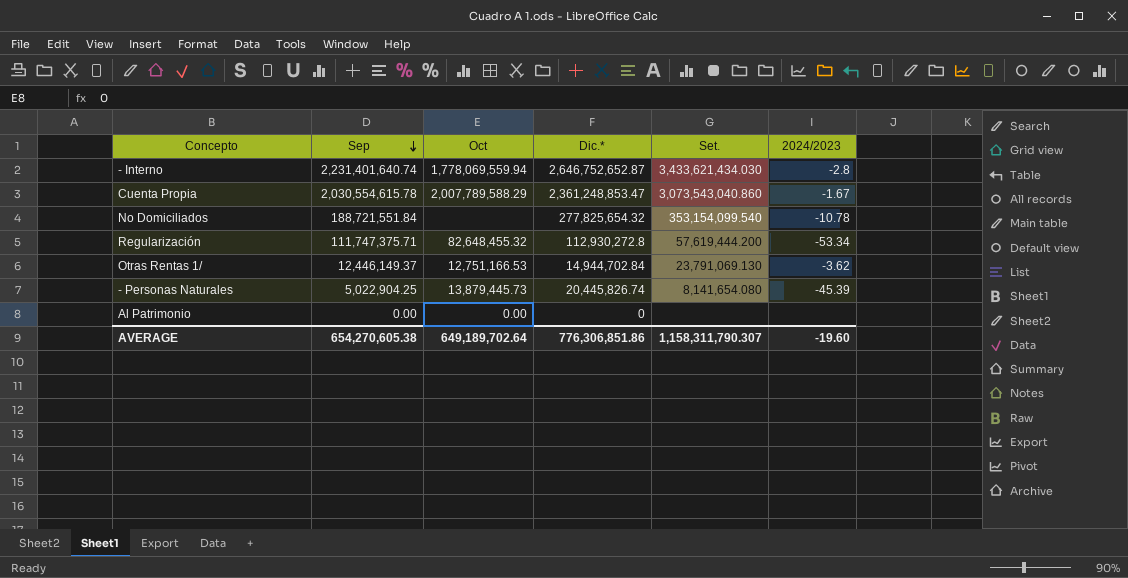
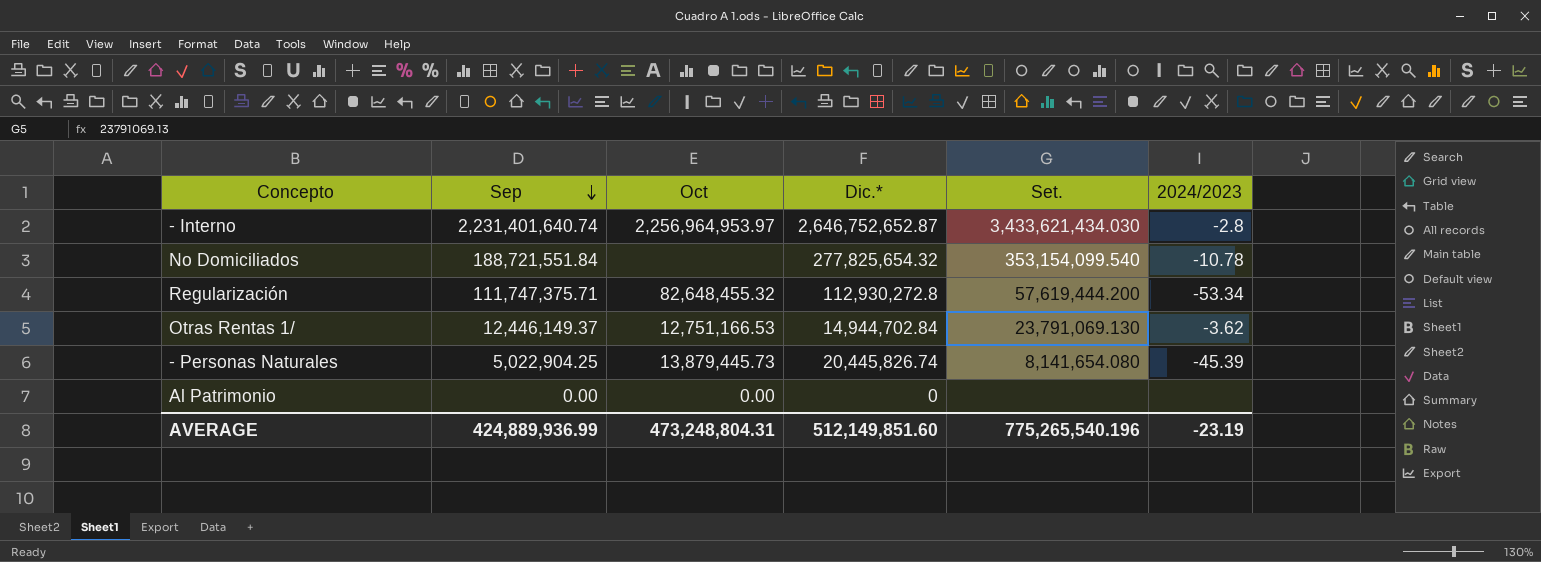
row Cuenta Propia: 2,030,554,615.78 | 2,007,789,588.29 | 2,361,248,853.47 | 3,073,543,040.860 | -1.67 -> none
- Interno | Oct: 1,778,069,559.94 -> 2,256,964,953.97
AVERAGE | Sep: 654,270,605.38 -> 424,889,936.99
AVERAGE | Oct: 649,189,702.64 -> 473,248,804.31
AVERAGE | Dic.*: 776,306,851.86 -> 512,149,851.60
AVERAGE | Set.: 1,158,311,790.307 -> 775,265,540.196
AVERAGE | 2024/2023: -19.60 -> -23.19

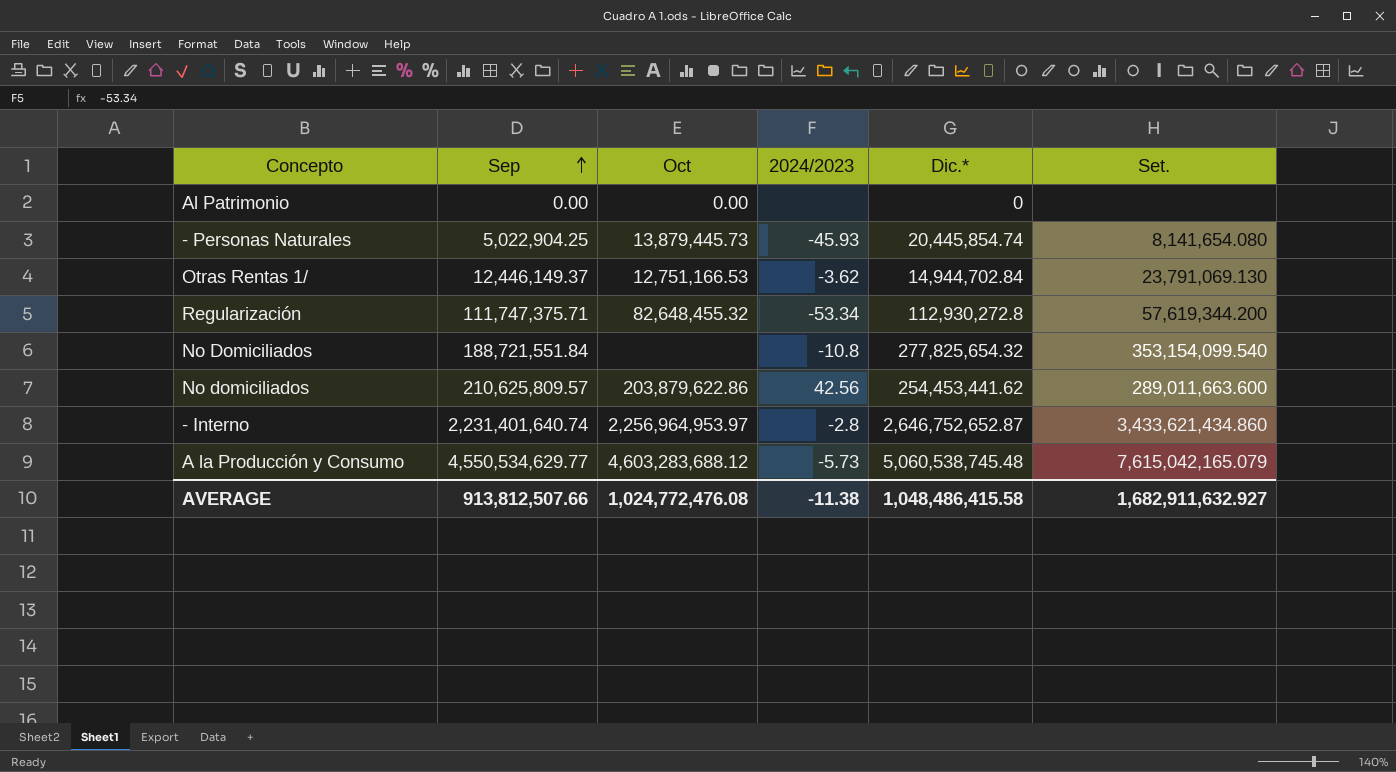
row order: Sep descending -> Sep ascending
column 2024/2023 | position: 6 -> 4
- Personas Naturales | 2024/2023: -45.39 -> -45.93
- Personas Naturales | Dic.*: 20,445,826.74 -> 20,445,854.74
Regularización | Set.: 57,619,444.200 -> 57,619,344.200
No Domiciliados | 2024/2023: -10.78 -> -10.8
row No domiciliados: none -> 210,625,809.57 | 203,879,622.86 | 42.56 | 254,453,441.62 | 289,011,663.600
- Interno | Set.: 3,433,621,434.030 -> 3,433,621,434.860
row A la Producción y Consumo: none -> 4,550,534,629.77 | 4,603,283,688.12 | -5.73 | 5,060,538,745.48 | 7,615,042,165.079
AVERAGE | Sep: 424,889,936.99 -> 913,812,507.66
AVERAGE | Oct: 473,248,804.31 -> 1,024,772,476.08
AVERAGE | 2024/2023: -23.19 -> -11.38
AVERAGE | Dic.*: 512,149,851.60 -> 1,048,486,415.58
AVERAGE | Set.: 775,265,540.196 -> 1,682,911,632.927

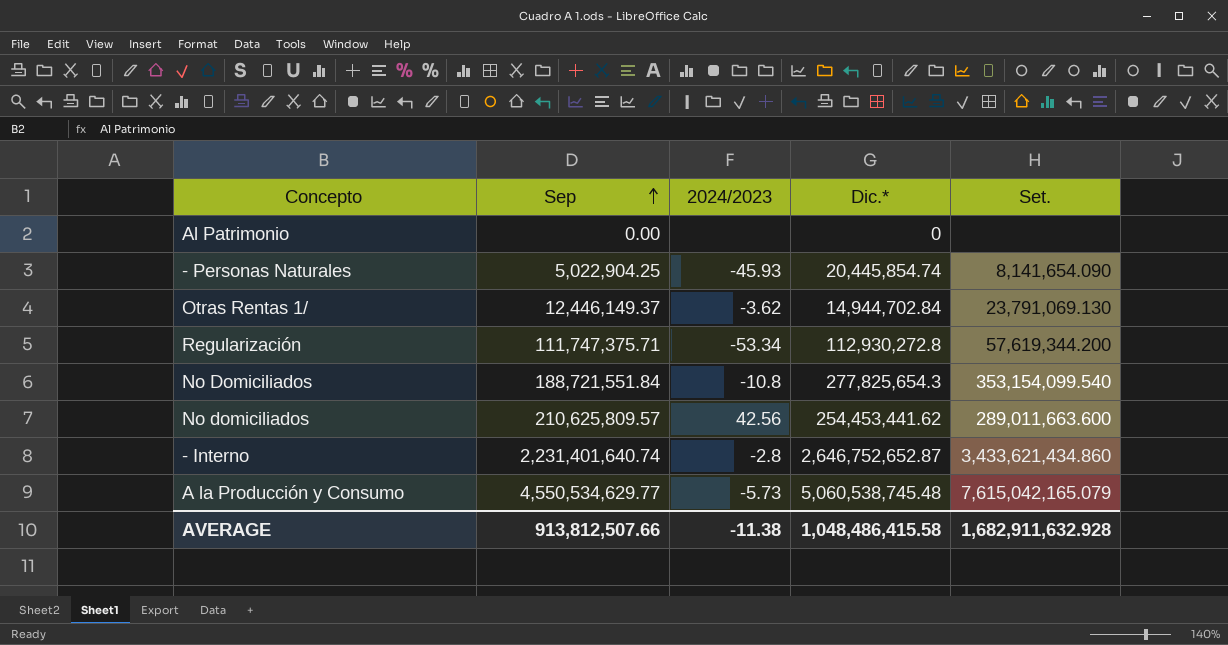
column Oct | position: 3 -> none
- Personas Naturales | Set.: 8,141,654.080 -> 8,141,654.090
No Domiciliados | Dic.*: 277,825,654.32 -> 277,825,654.3
AVERAGE | Set.: 1,682,911,632.927 -> 1,682,911,632.928

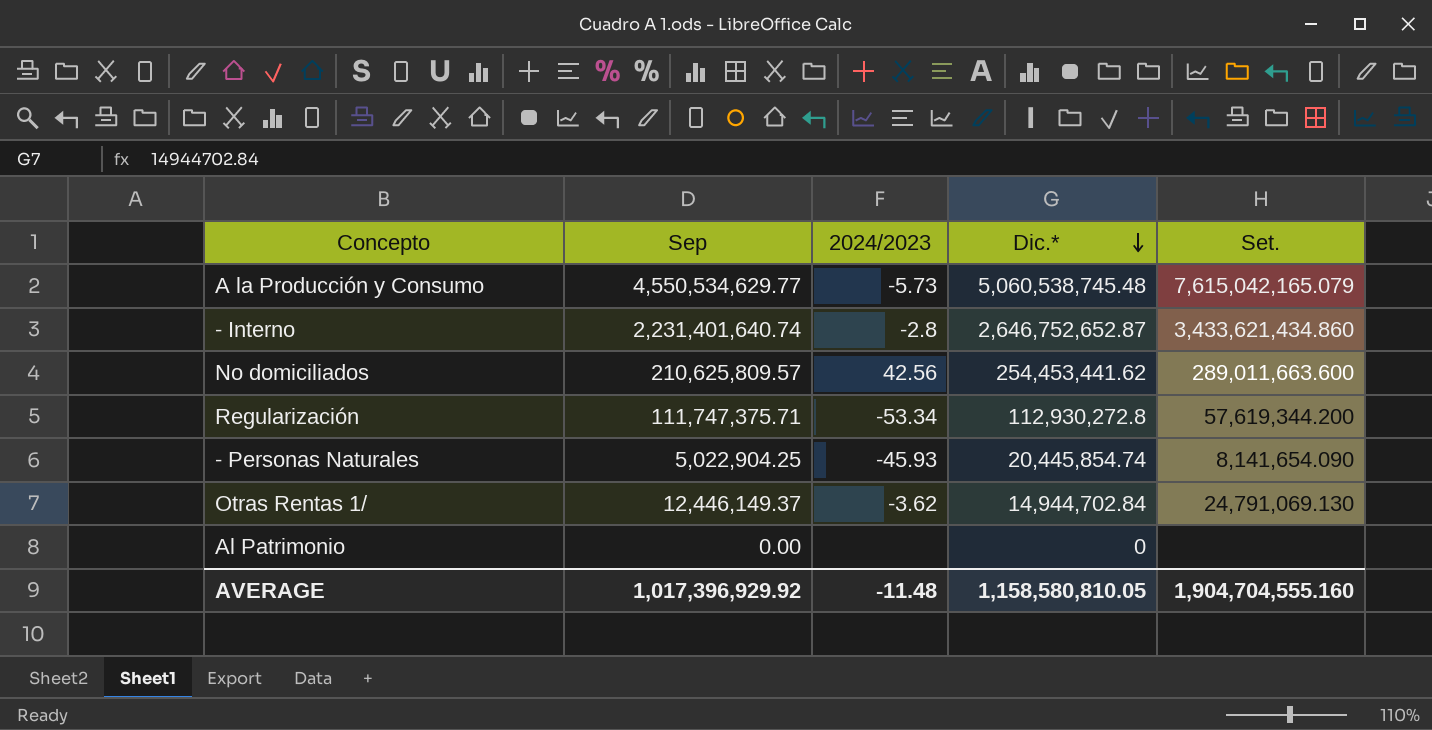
row order: Sep ascending -> Dic.* descending
row No Domiciliados: 188,721,551.84 | -10.8 | 277,825,654.3 | 353,154,099.540 -> none
Otras Rentas 1/ | Set.: 23,791,069.130 -> 24,791,069.130
AVERAGE | Sep: 913,812,507.66 -> 1,017,396,929.92
AVERAGE | 2024/2023: -11.38 -> -11.48
AVERAGE | Dic.*: 1,048,486,415.58 -> 1,158,580,810.05
AVERAGE | Set.: 1,682,911,632.928 -> 1,904,704,555.160

